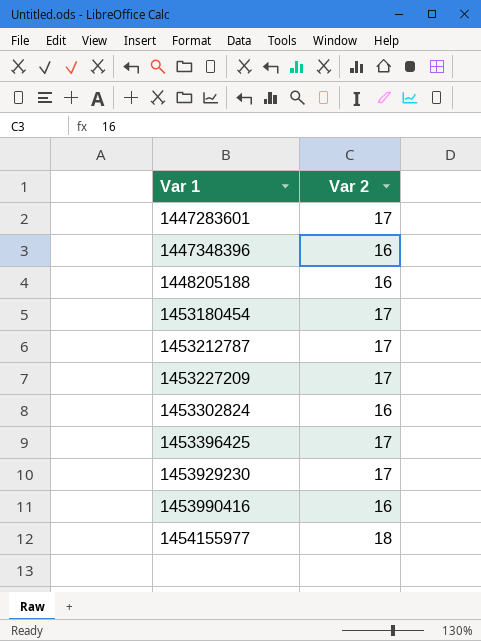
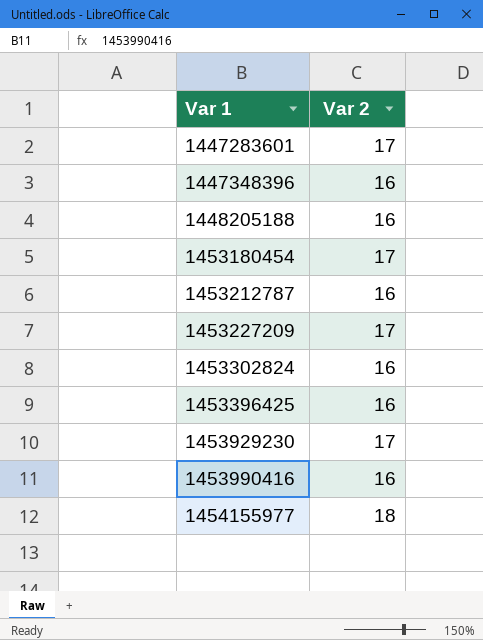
1453212787 | Var 2: 17 -> 16
1453396425 | Var 2: 17 -> 16

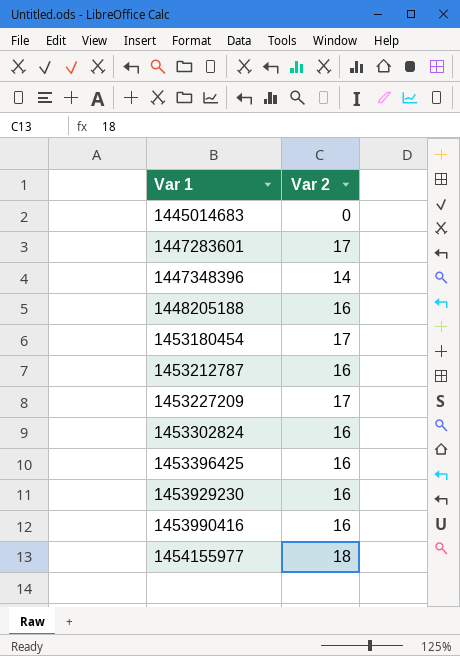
row 1445014683: none -> 0
1447348396 | Var 2: 16 -> 14
1453929230 | Var 2: 17 -> 16

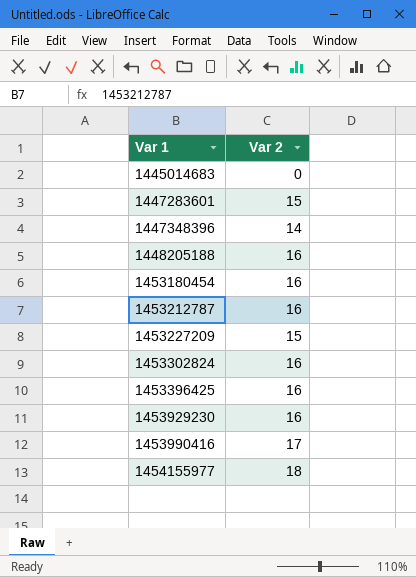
1447283601 | Var 2: 17 -> 15
1453180454 | Var 2: 17 -> 16
1453227209 | Var 2: 17 -> 15
1453990416 | Var 2: 16 -> 17

